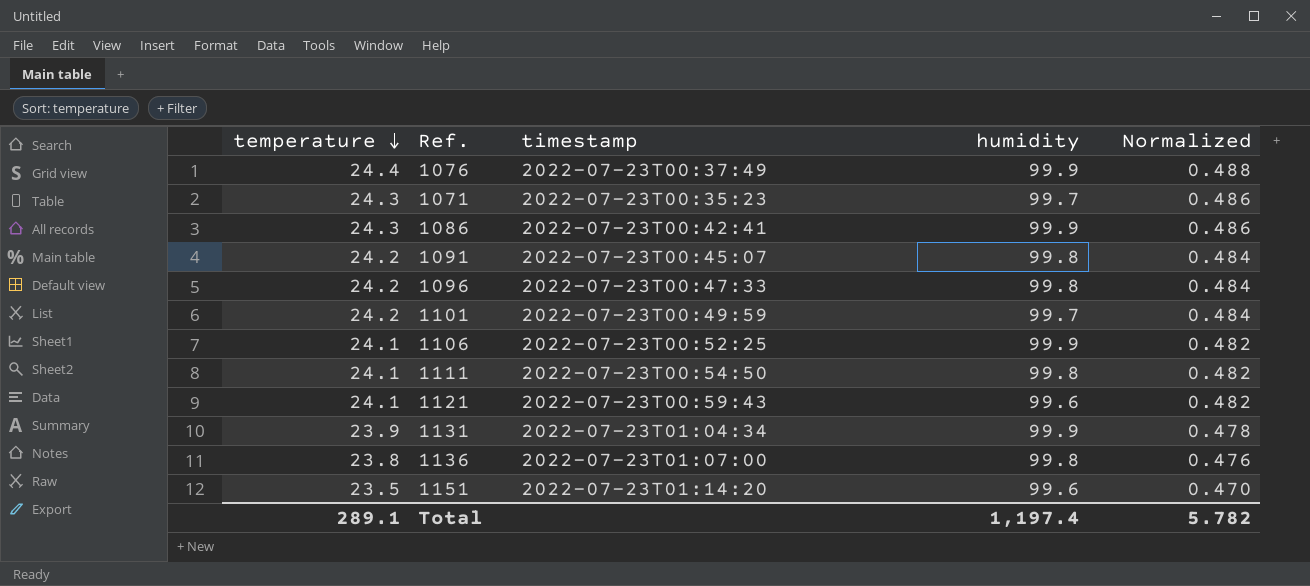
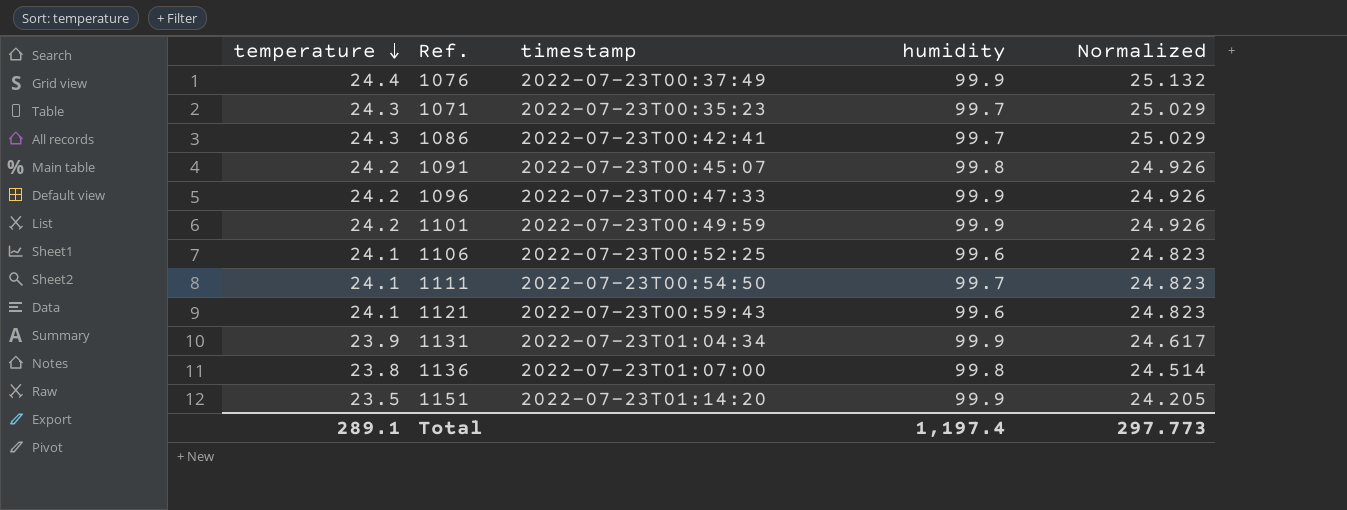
column Normalized | formula: [temperature] * 0.02 -> [temperature] * 1.03
1086 | humidity: 99.9 -> 99.7
1096 | humidity: 99.8 -> 99.9
1101 | humidity: 99.7 -> 99.9
1106 | humidity: 99.9 -> 99.6
1111 | humidity: 99.8 -> 99.7
1151 | humidity: 99.6 -> 99.9
Total | Normalized: 5.782 -> 297.773

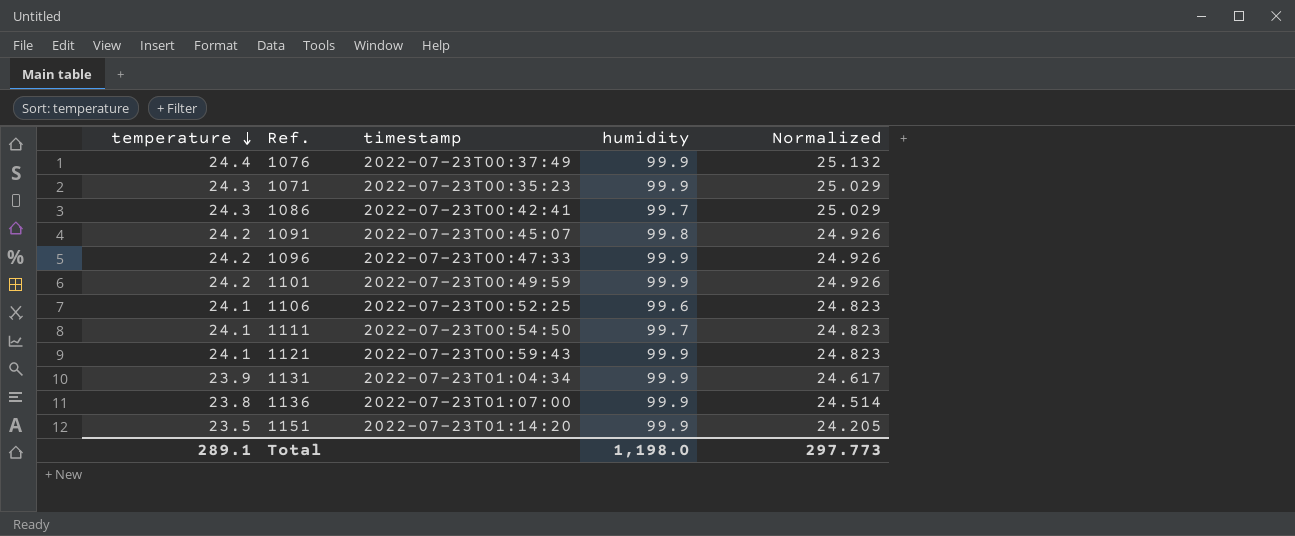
1071 | humidity: 99.7 -> 99.9
1121 | humidity: 99.6 -> 99.9
1136 | humidity: 99.8 -> 99.9
Total | humidity: 1,197.4 -> 1,198.0

